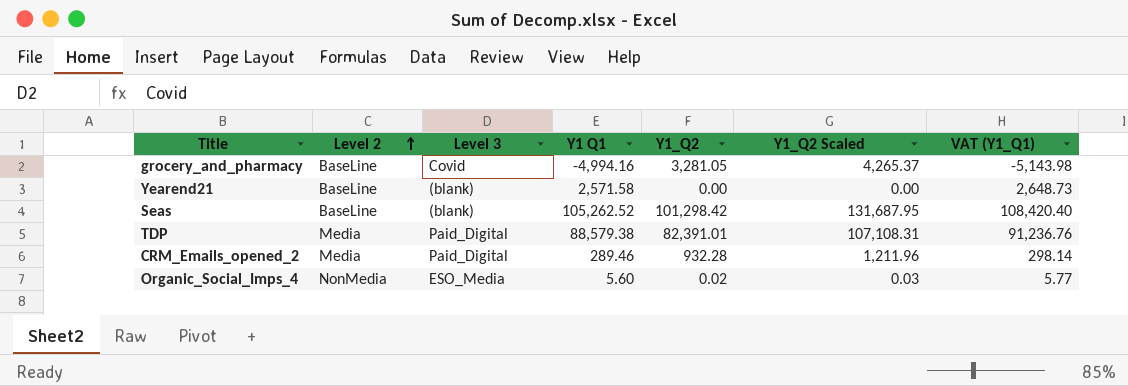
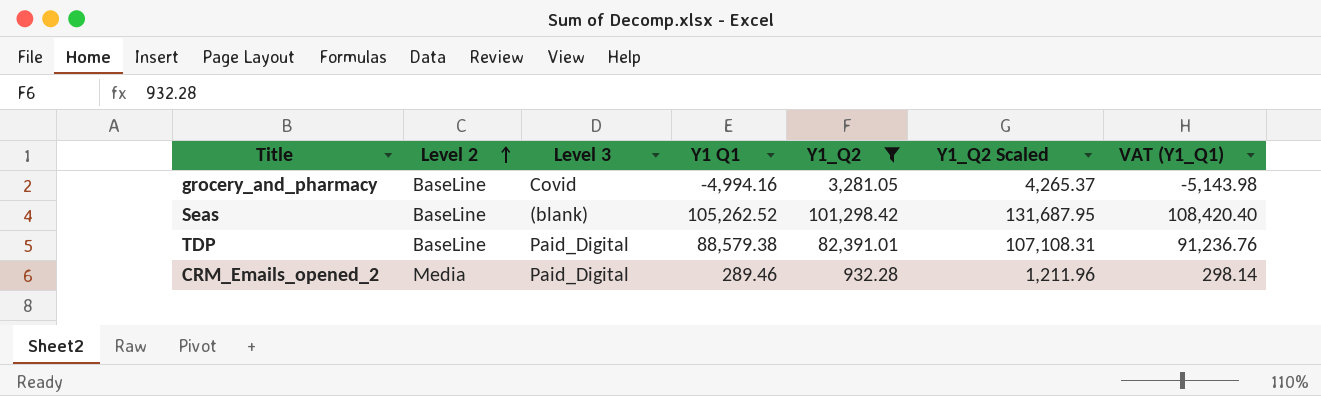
filter: none -> Y1_Q2 >= 932.28
TDP | Level 2: Media -> BaseLine

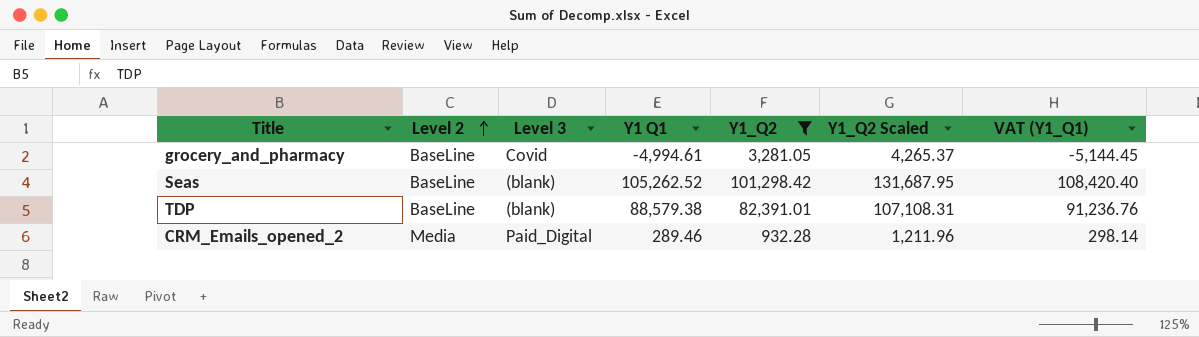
grocery_and_pharmacy | Y1 Q1: -4,994.16 -> -4,994.61
grocery_and_pharmacy | VAT (Y1_Q1): -5,143.98 -> -5,144.45
TDP | Level 3: Paid_Digital -> (blank)

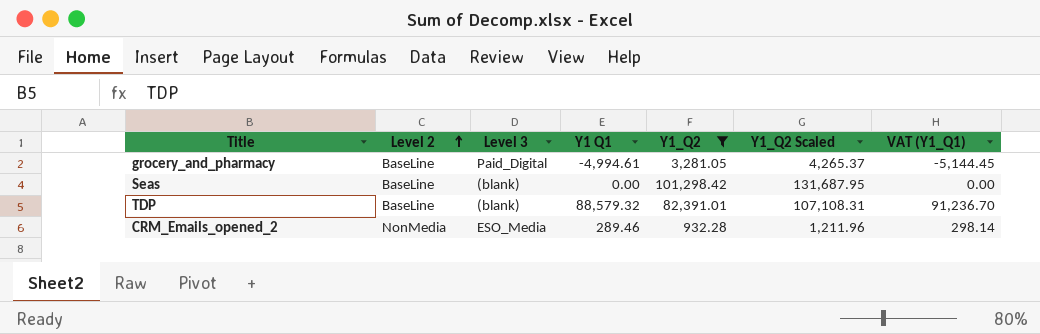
grocery_and_pharmacy | Level 3: Covid -> Paid_Digital
Seas | Y1 Q1: 105,262.52 -> 0.00
Seas | VAT (Y1_Q1): 108,420.40 -> 0.00
TDP | Y1 Q1: 88,579.38 -> 88,579.32
TDP | VAT (Y1_Q1): 91,236.76 -> 91,236.70
CRM_Emails_opened_2 | Level 2: Media -> NonMedia
CRM_Emails_opened_2 | Level 3: Paid_Digital -> ESO_Media

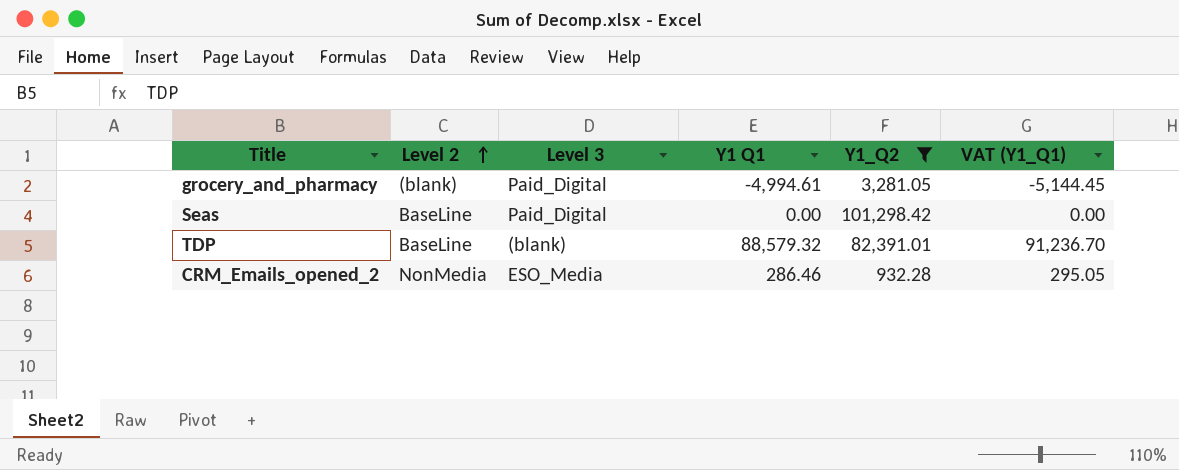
column Y1_Q2 Scaled | formula: [Y1_Q2] * 1.3 -> none
grocery_and_pharmacy | Level 2: BaseLine -> (blank)
Seas | Level 3: (blank) -> Paid_Digital
CRM_Emails_opened_2 | Y1 Q1: 289.46 -> 286.46
CRM_Emails_opened_2 | VAT (Y1_Q1): 298.14 -> 295.05

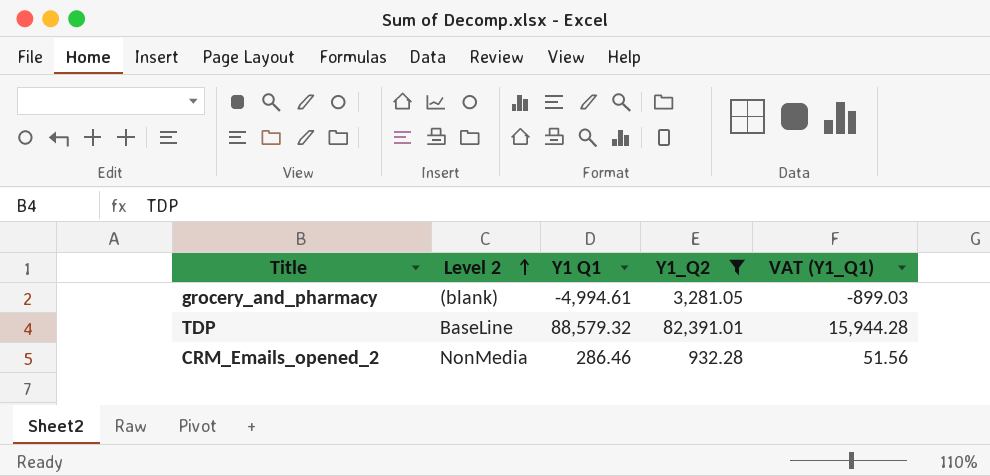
column Level 3 | position: 3 -> none
column VAT (Y1_Q1) | formula: [Y1 Q1] * 1.03 -> [Y1 Q1] * 0.18
row Seas: BaseLine | Paid_Digital | 0.00 | 101,298.42 | 0.00 -> none

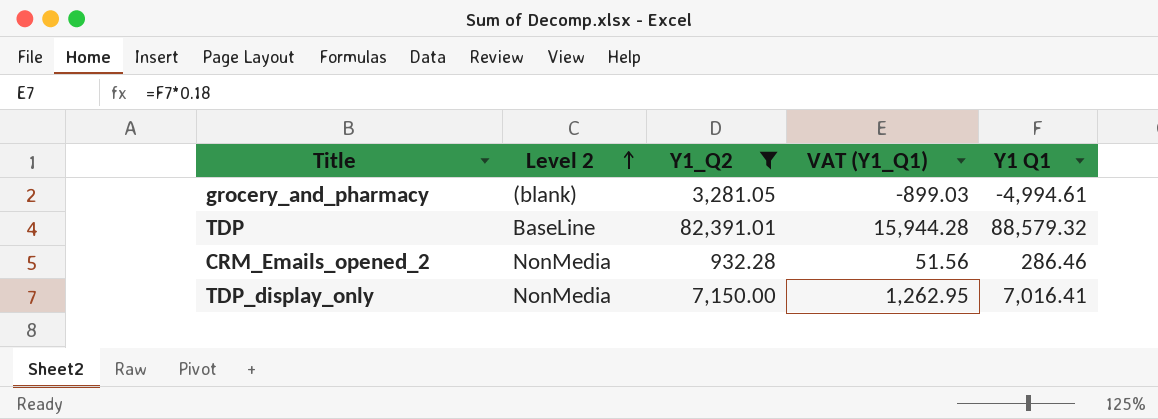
column Y1 Q1 | position: 3 -> 5
row TDP_display_only: none -> NonMedia | 7,150.00 | 1,262.95 | 7,016.41

